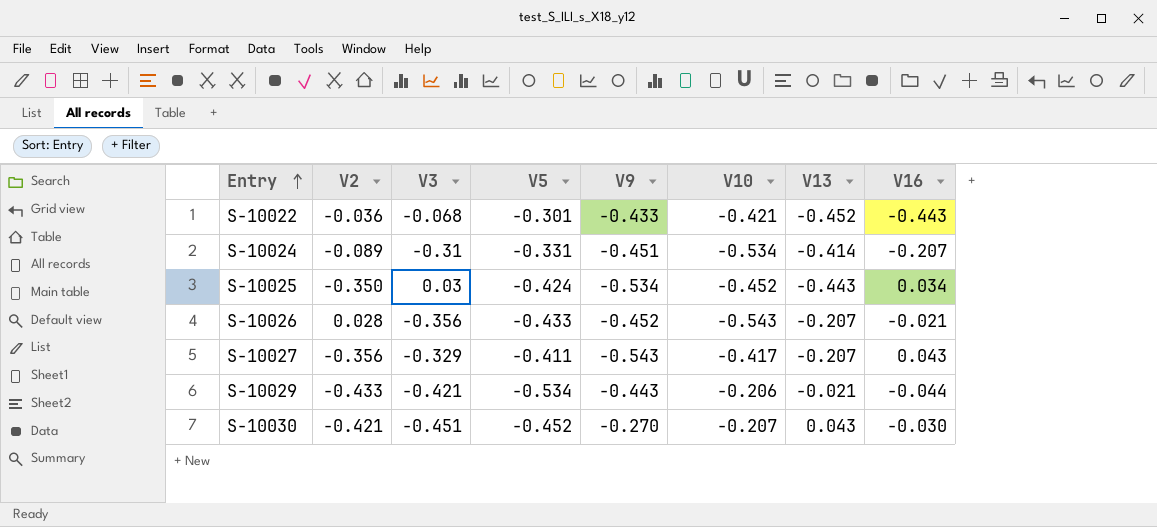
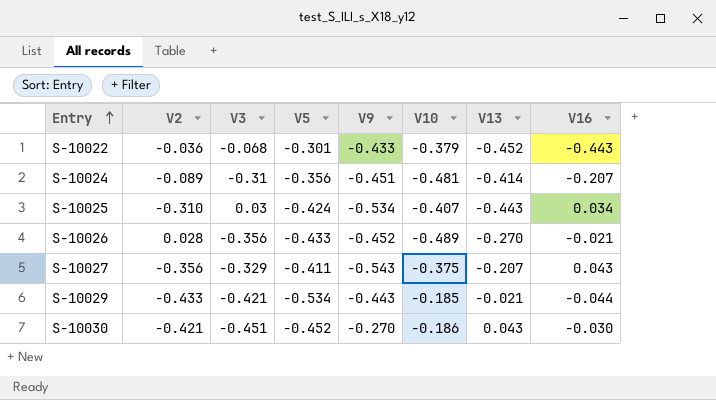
S-10022 | V10: -0.421 -> -0.379
S-10024 | V5: -0.331 -> -0.356
S-10024 | V10: -0.534 -> -0.481
S-10025 | V2: -0.350 -> -0.310
S-10025 | V10: -0.452 -> -0.407
S-10026 | V10: -0.543 -> -0.489
S-10026 | V13: -0.207 -> -0.270
S-10027 | V10: -0.417 -> -0.375
S-10029 | V10: -0.206 -> -0.185
S-10030 | V10: -0.207 -> -0.186

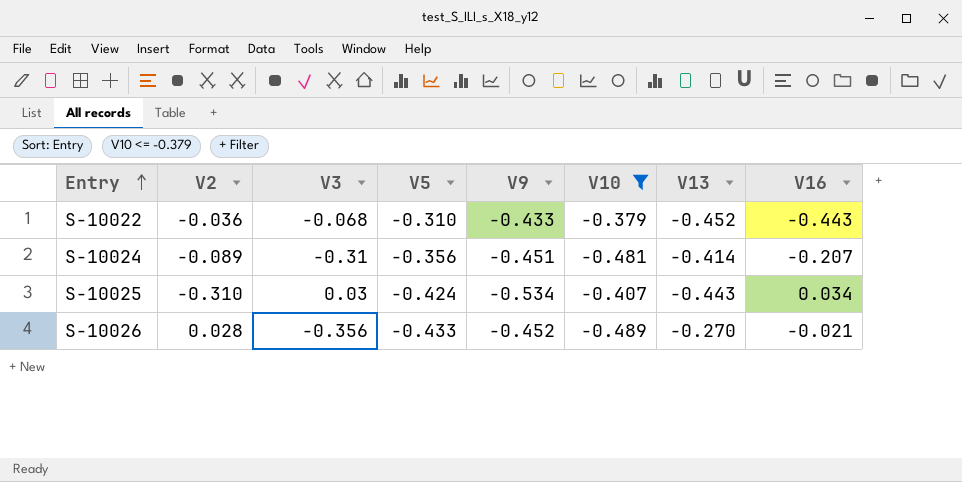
filter: none -> V10 <= -0.379
S-10022 | V5: -0.301 -> -0.310

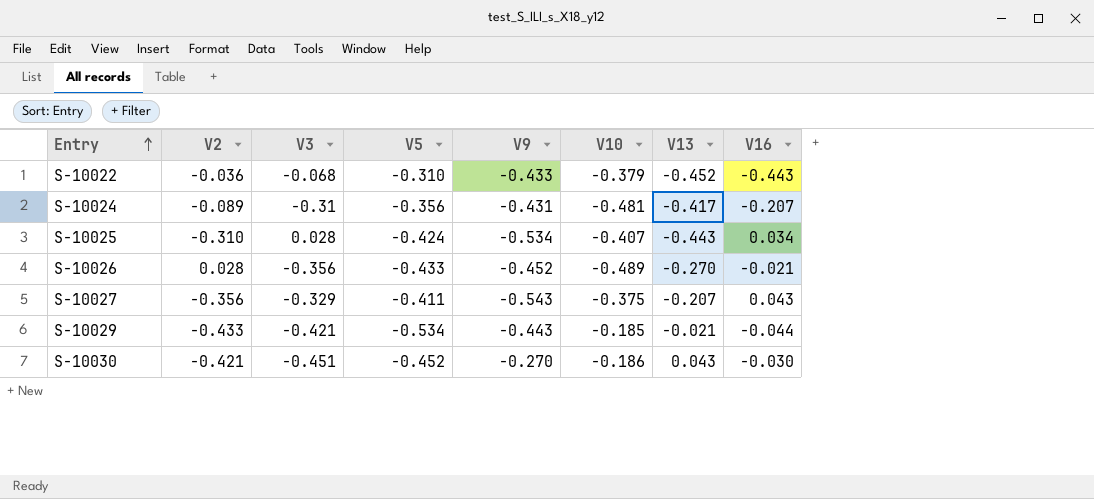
filter: V10 <= -0.379 -> none
S-10024 | V9: -0.451 -> -0.431
S-10024 | V13: -0.414 -> -0.417
S-10025 | V3: 0.03 -> 0.028

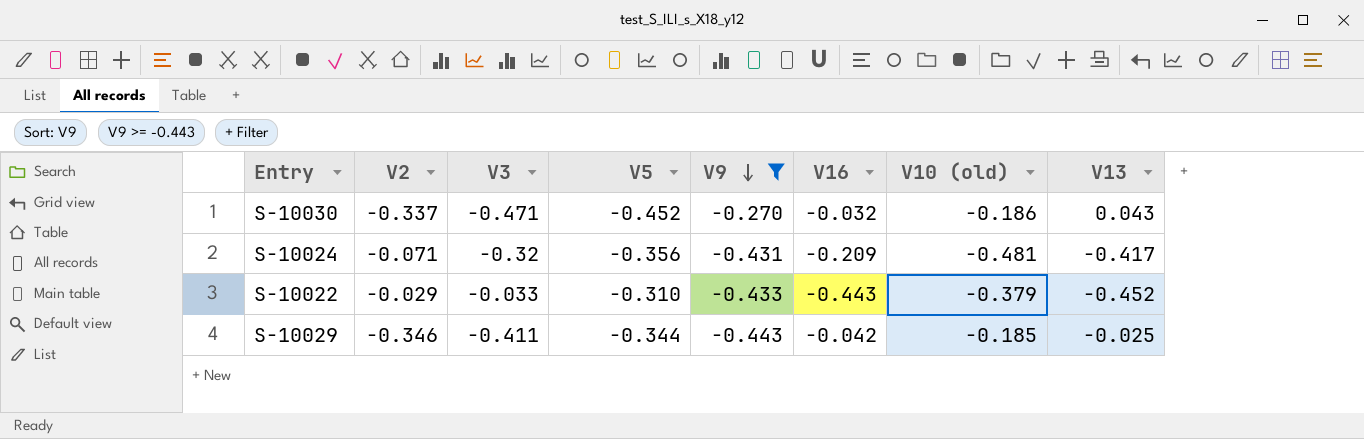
filter: none -> V9 >= -0.443
row order: Entry ascending -> V9 descending
column V16 | position: 8 -> 6
column name: V10 -> V10 (old)
S-10030 | V2: -0.421 -> -0.337
S-10030 | V3: -0.451 -> -0.471
S-10030 | V16: -0.030 -> -0.032
S-10024 | V2: -0.089 -> -0.071
S-10024 | V3: -0.31 -> -0.32
S-10024 | V16: -0.207 -> -0.209
S-10022 | V2: -0.036 -> -0.029
S-10022 | V3: -0.068 -> -0.033
S-10029 | V2: -0.433 -> -0.346
S-10029 | V3: -0.421 -> -0.411
S-10029 | V5: -0.534 -> -0.344
S-10029 | V16: -0.044 -> -0.042
S-10029 | V13: -0.021 -> -0.025

